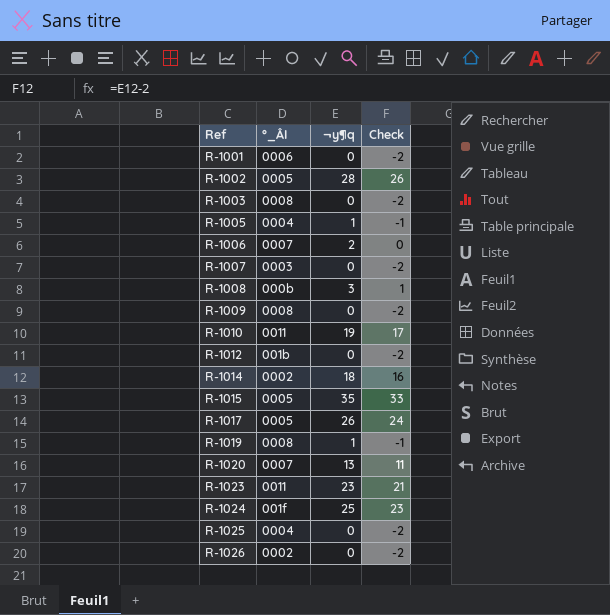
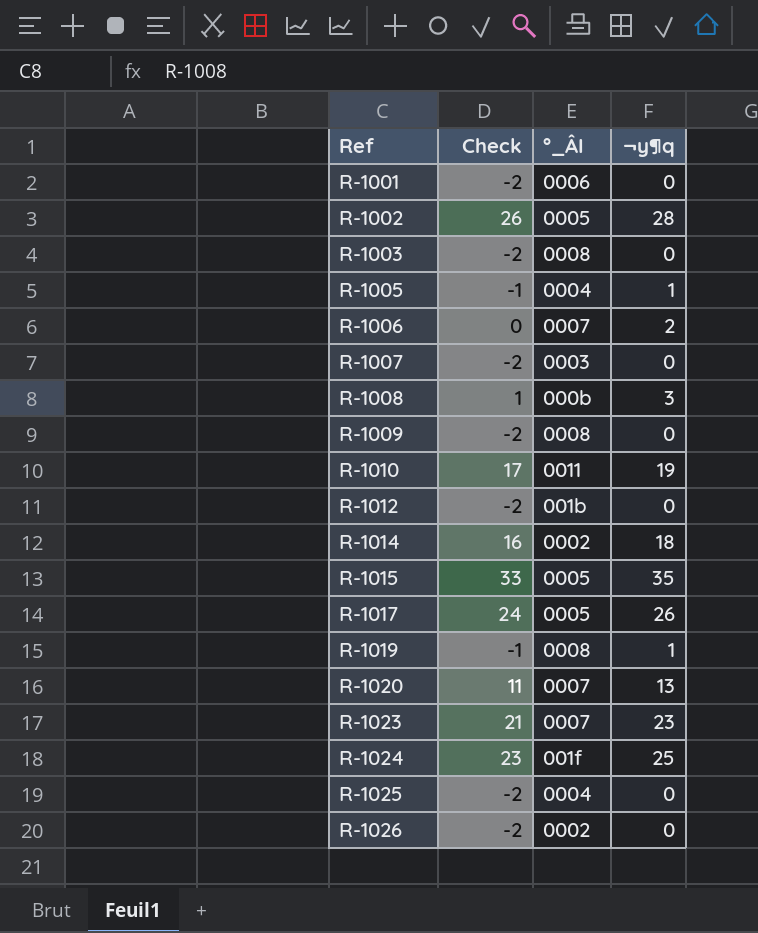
column Check | position: 4 -> 2
R-1023 | °_ÂI: 0011 -> 0007

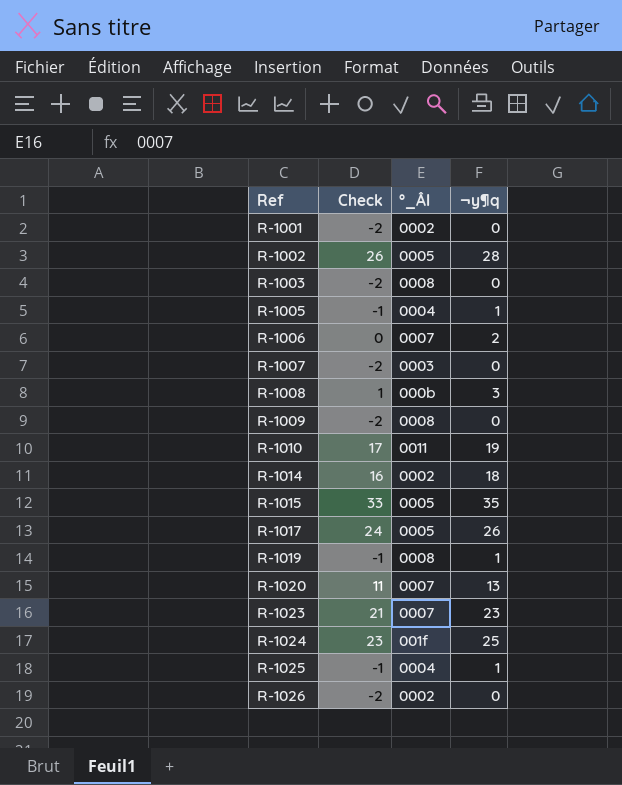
row R-1012: -2 | 001b | 0 -> none
R-1001 | °_ÂI: 0006 -> 0002
R-1025 | Check: -2 -> -1
R-1025 | ¬y¶q: 0 -> 1

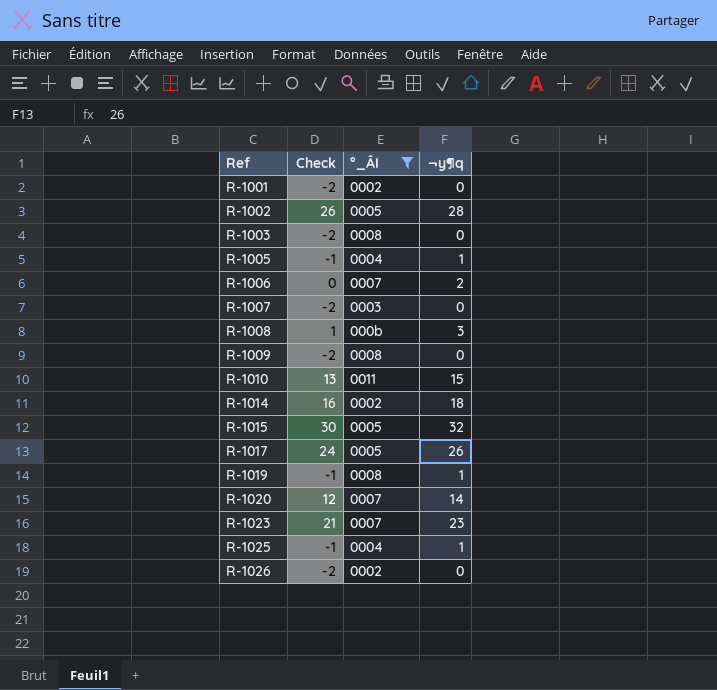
filter: none -> °_ÂI != 001f
R-1010 | Check: 17 -> 13
R-1010 | ¬y¶q: 19 -> 15
R-1015 | Check: 33 -> 30
R-1015 | ¬y¶q: 35 -> 32
R-1020 | Check: 11 -> 12
R-1020 | ¬y¶q: 13 -> 14

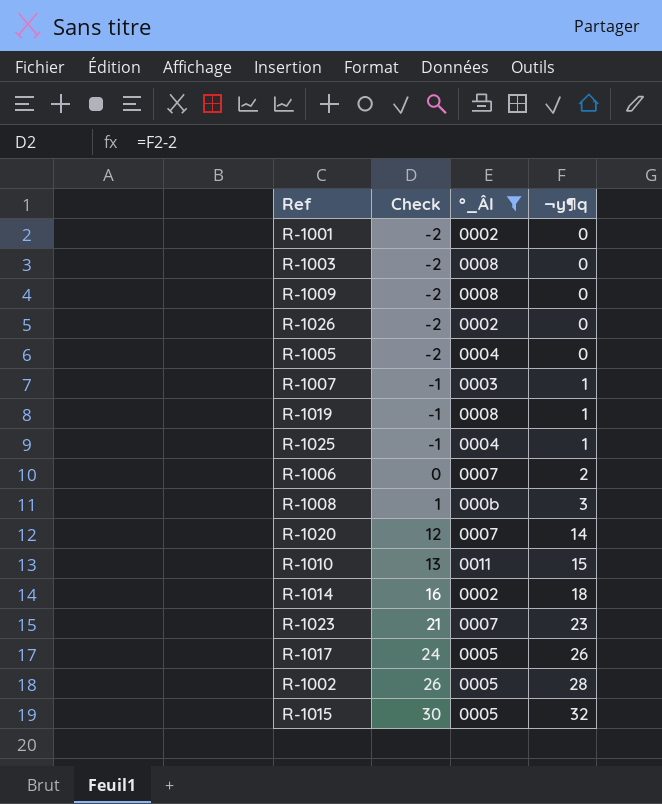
row order: Ref ascending -> Check ascending
R-1005 | Check: -1 -> -2
R-1005 | ¬y¶q: 1 -> 0
R-1007 | Check: -2 -> -1
R-1007 | ¬y¶q: 0 -> 1

